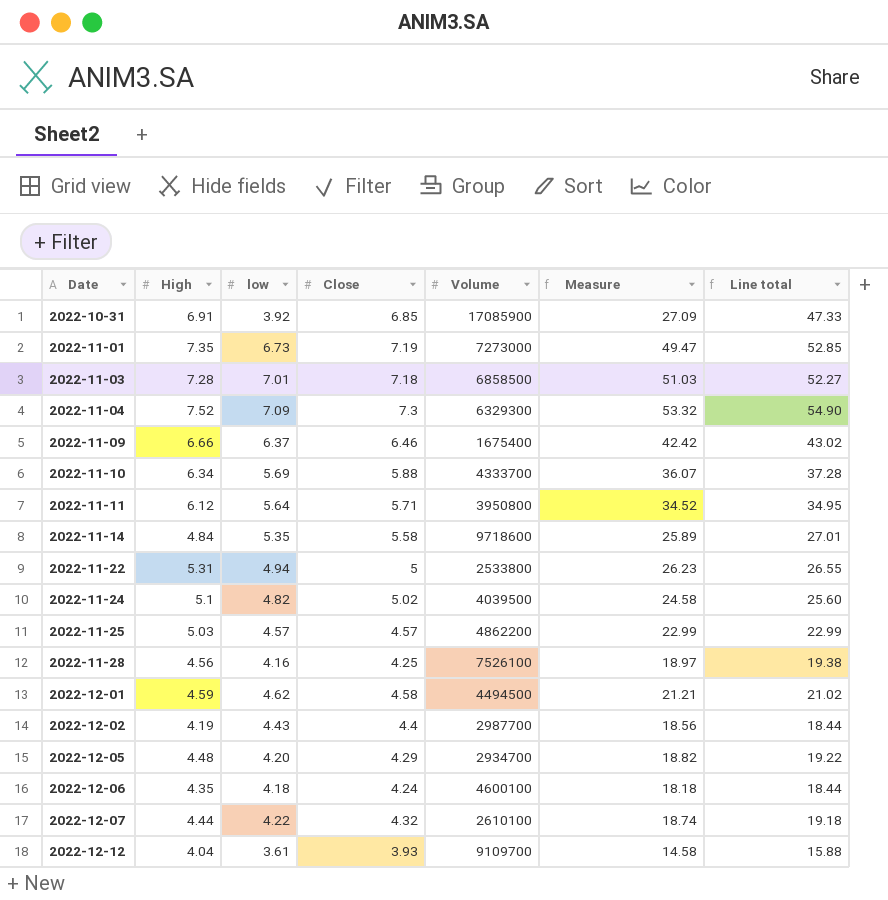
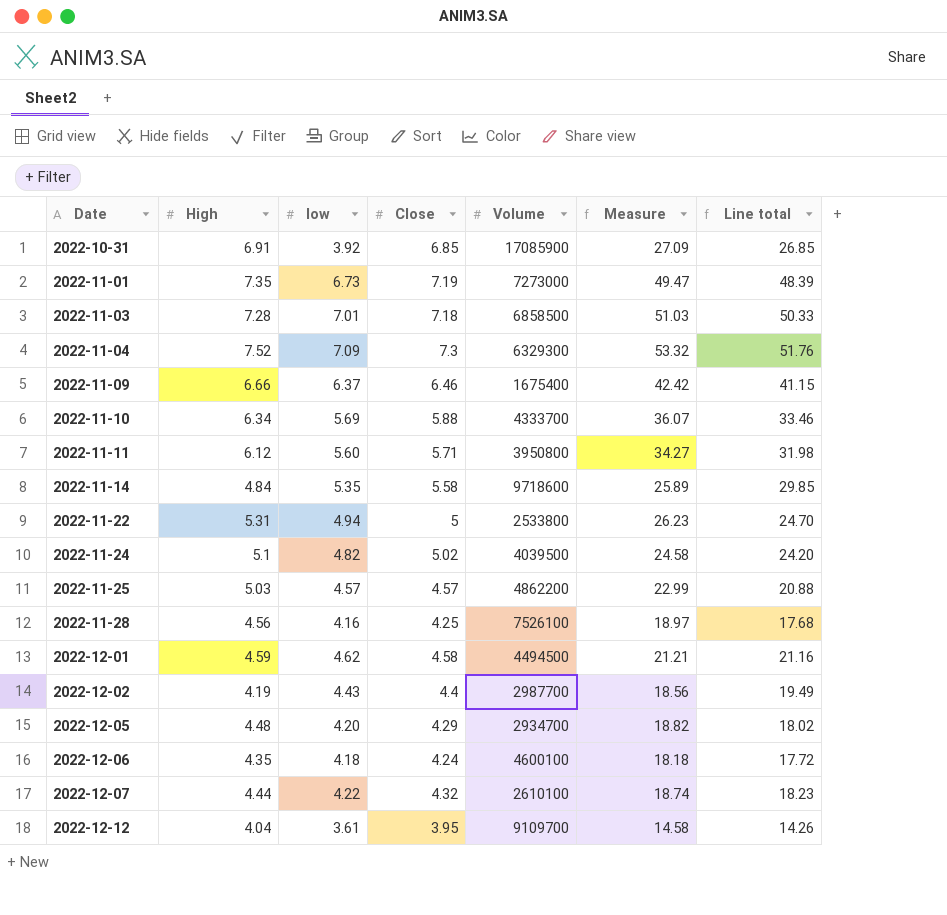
column Line total | formula: [High] * [Close] -> [low] * [Close]
2022-11-11 | low: 5.64 -> 5.60
2022-11-11 | Measure: 34.52 -> 34.27
2022-12-12 | Close: 3.93 -> 3.95

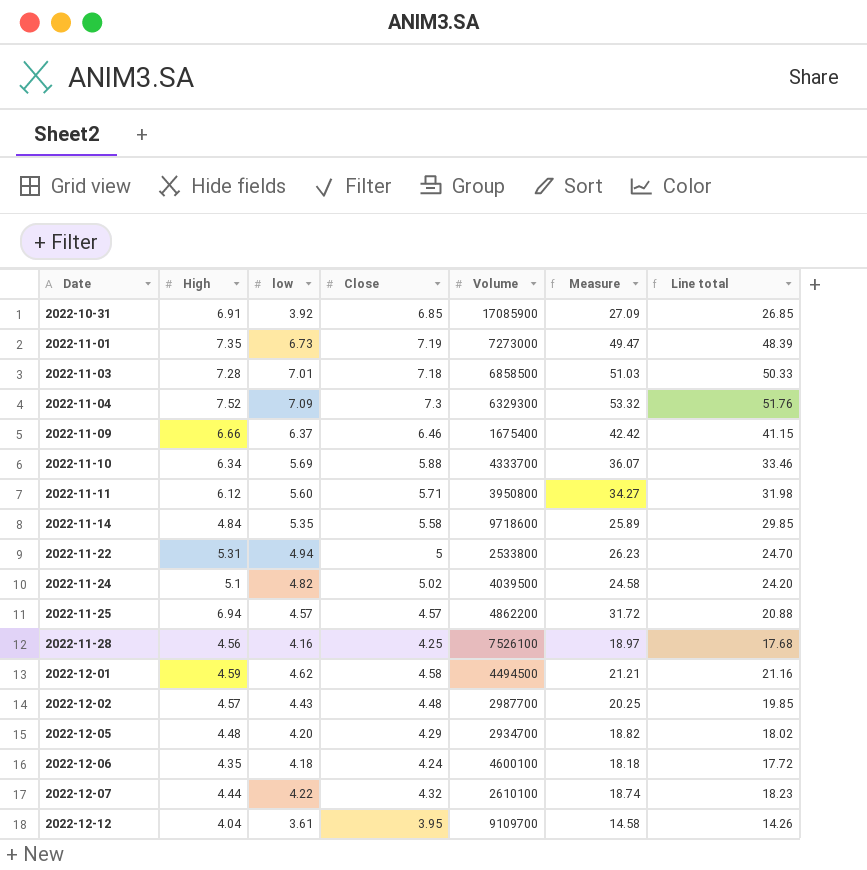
2022-11-25 | High: 5.03 -> 6.94
2022-11-25 | Measure: 22.99 -> 31.72
2022-12-02 | High: 4.19 -> 4.57
2022-12-02 | Close: 4.4 -> 4.48
2022-12-02 | Measure: 18.56 -> 20.25
2022-12-02 | Line total: 19.49 -> 19.85

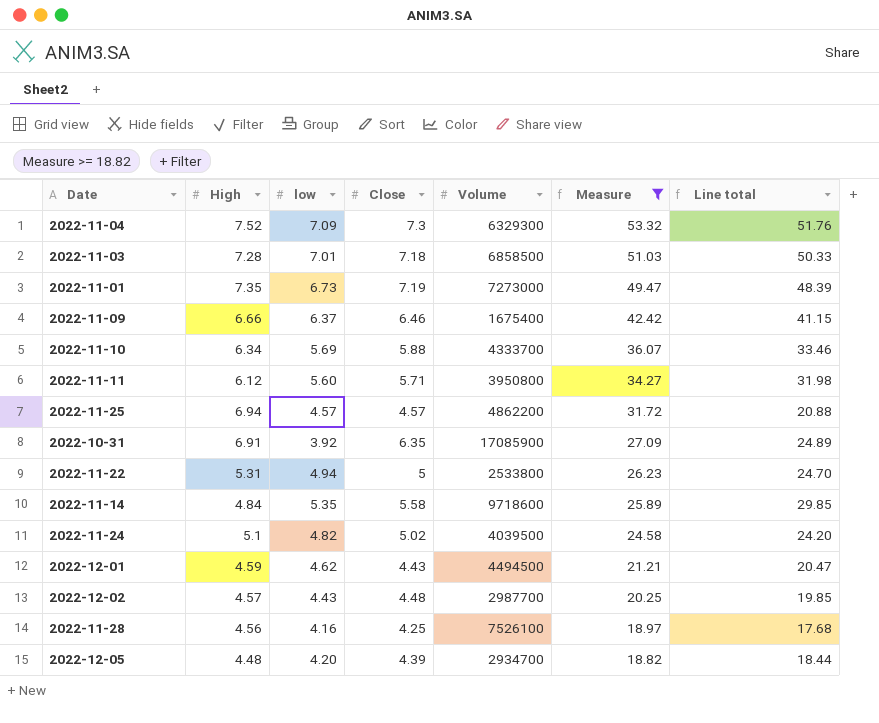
filter: none -> Measure >= 18.82
row order: Date ascending -> Measure descending
2022-10-31 | Close: 6.85 -> 6.35
2022-10-31 | Line total: 26.85 -> 24.89
2022-12-01 | Close: 4.58 -> 4.43
2022-12-01 | Line total: 21.16 -> 20.47
2022-12-05 | Close: 4.29 -> 4.39
2022-12-05 | Line total: 18.02 -> 18.44

